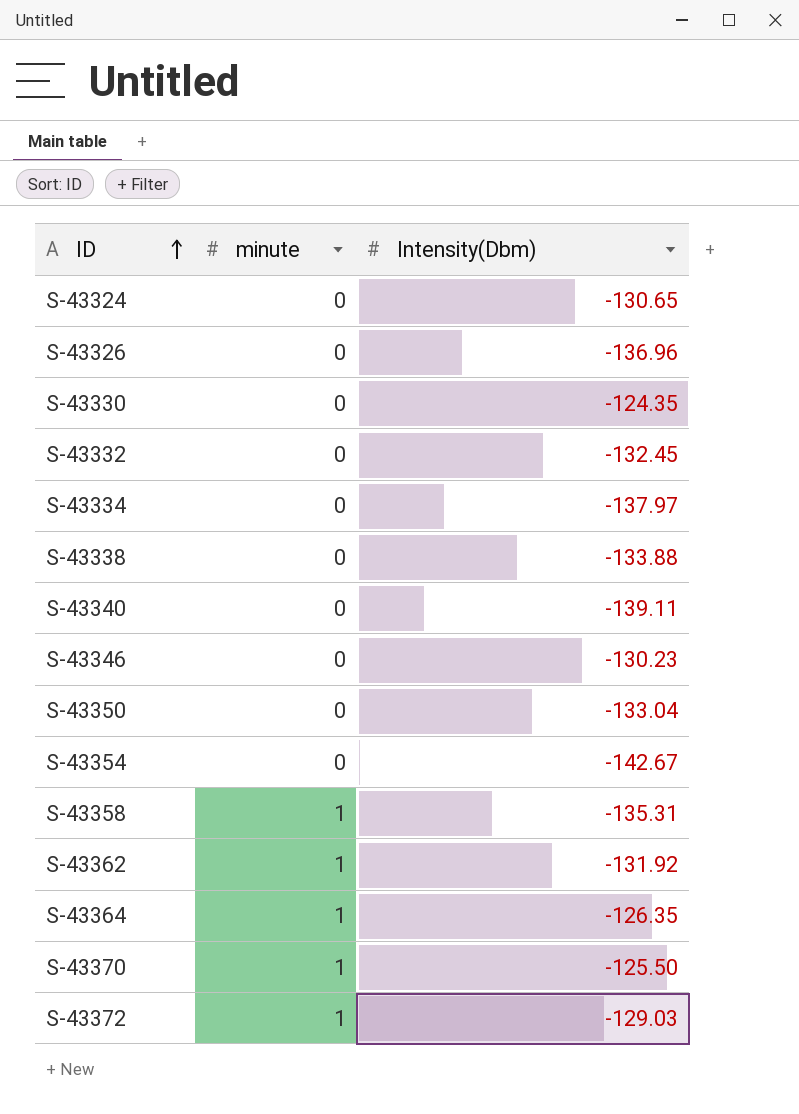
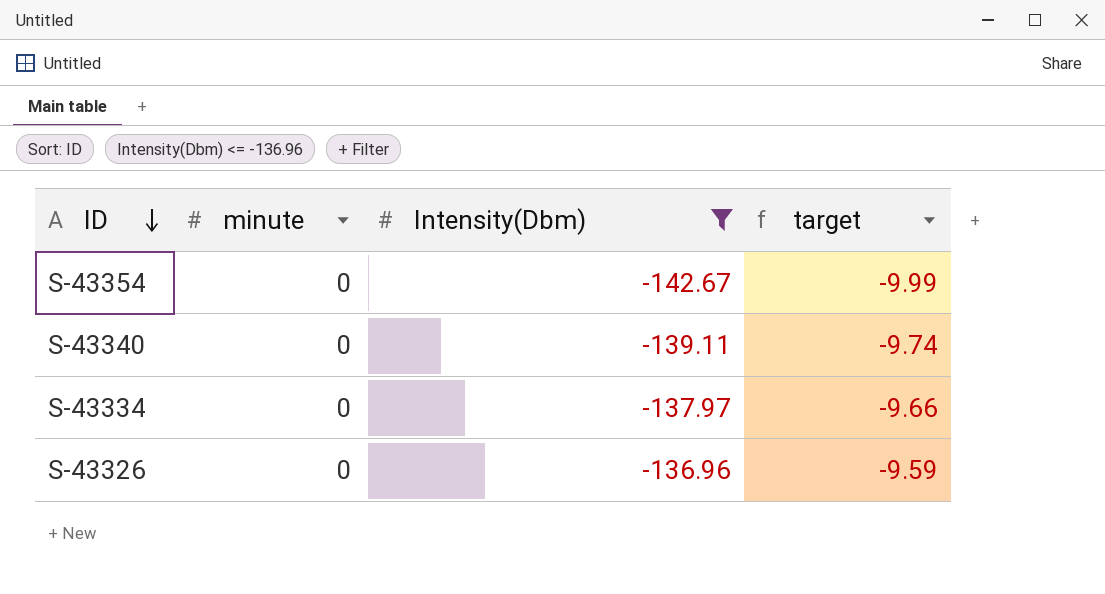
filter: none -> Intensity(Dbm) <= -136.96
row order: ID ascending -> ID descending
column target | formula: none -> [Intensity(Dbm)] * 0.07

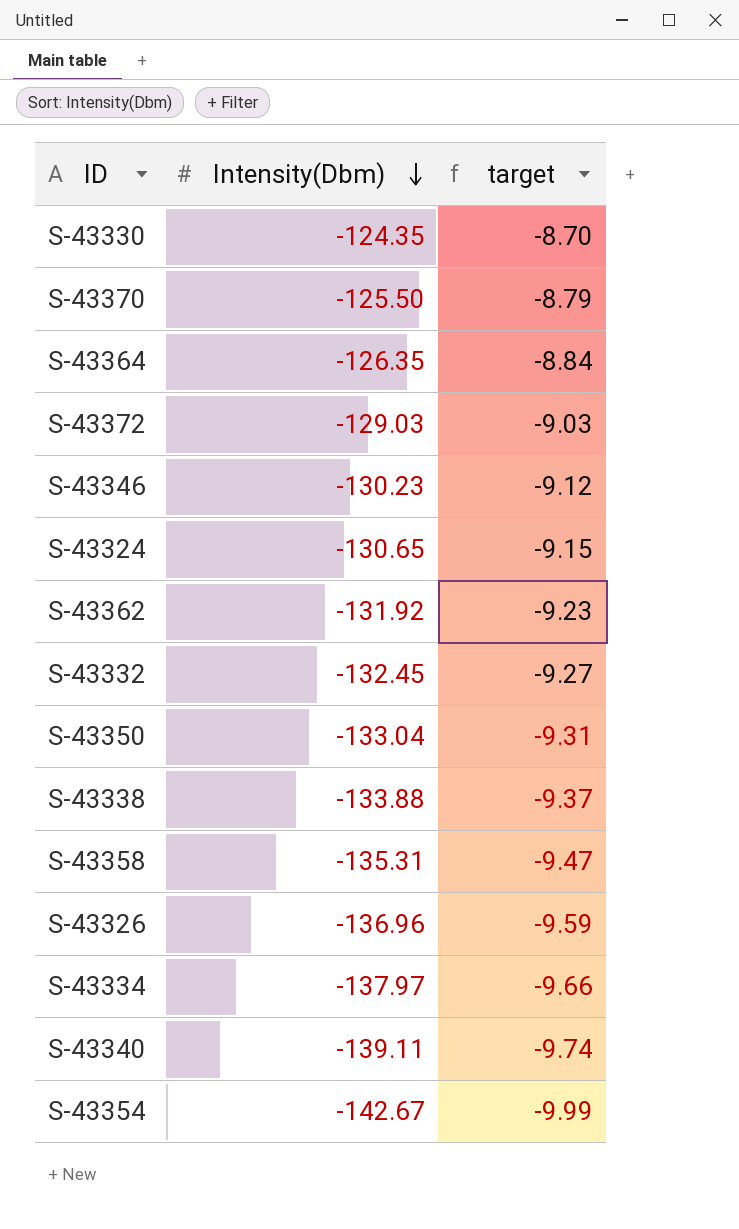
filter: Intensity(Dbm) <= -136.96 -> none
row order: ID descending -> Intensity(Dbm) descending
column minute | position: 2 -> none

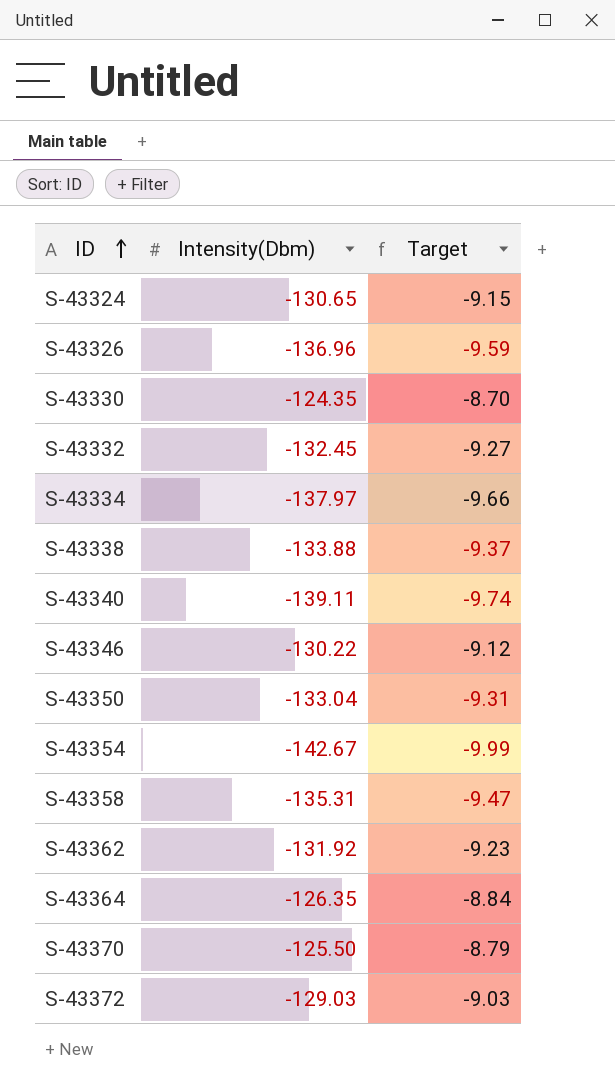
row order: Intensity(Dbm) descending -> ID ascending
column name: target -> Target
S-43346 | Intensity(Dbm): -130.23 -> -130.22

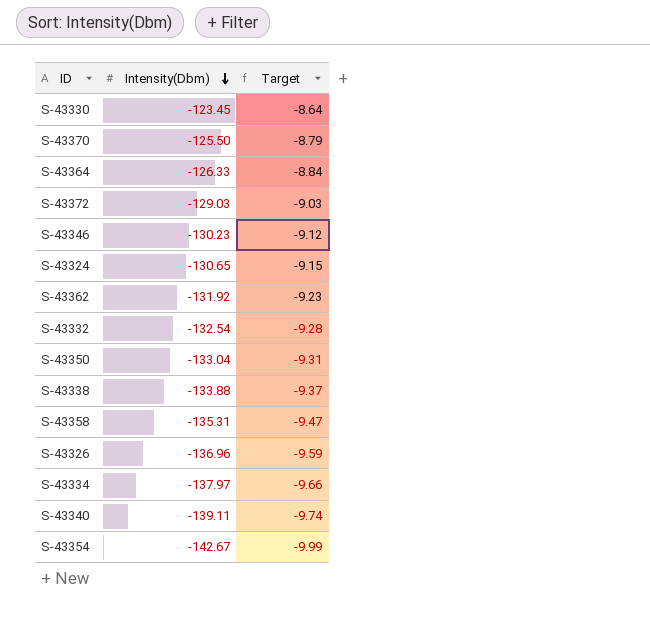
row order: ID ascending -> Intensity(Dbm) descending
S-43330 | Intensity(Dbm): -124.35 -> -123.45
S-43330 | Target: -8.70 -> -8.64
S-43364 | Intensity(Dbm): -126.35 -> -126.33
S-43346 | Intensity(Dbm): -130.22 -> -130.23
S-43332 | Intensity(Dbm): -132.45 -> -132.54
S-43332 | Target: -9.27 -> -9.28

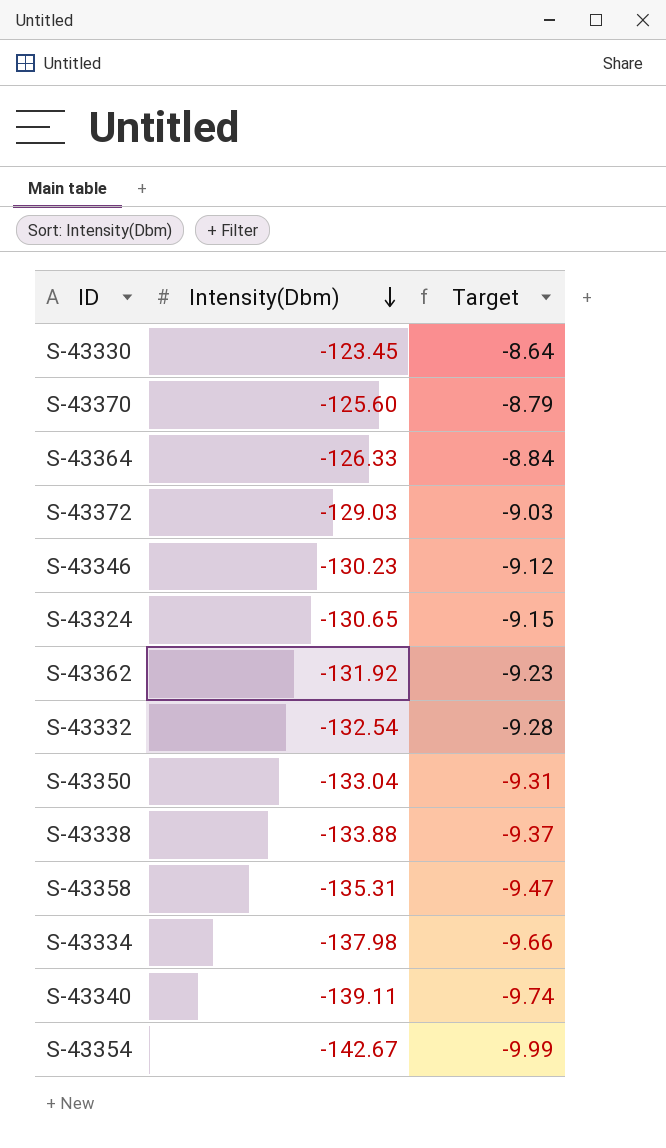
row S-43326: -136.96 | -9.59 -> none
S-43370 | Intensity(Dbm): -125.50 -> -125.60
S-43334 | Intensity(Dbm): -137.97 -> -137.98

